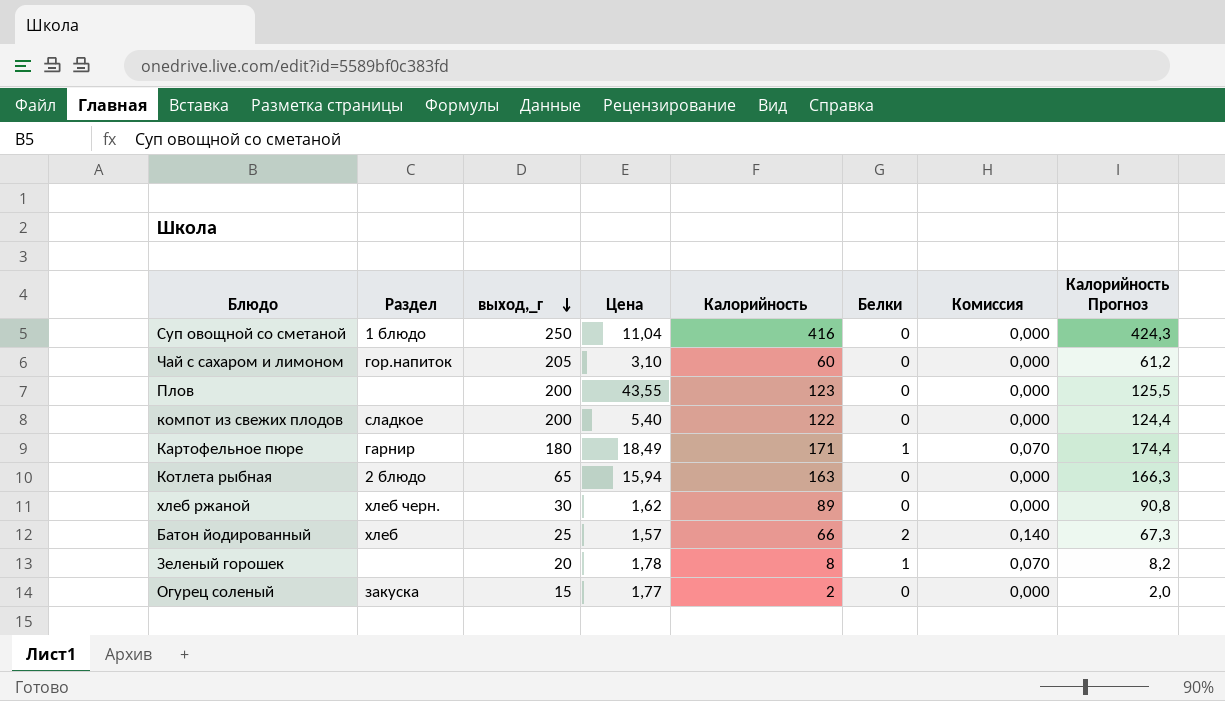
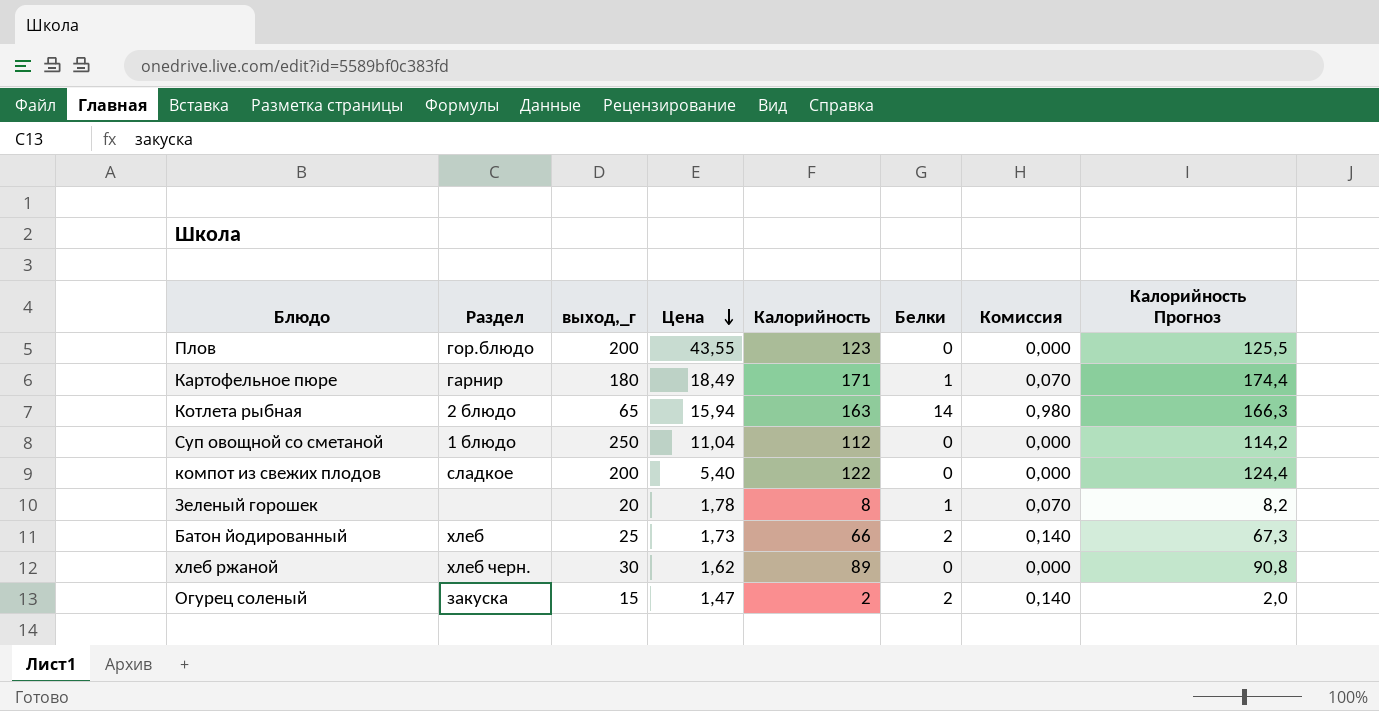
row order: выход,_г descending -> Цена descending
row Чай с сахаром и лимоном: гор.напиток | 205 | 3,10 | 60 | 0 | 0,000 | 61,2 -> none
Плов | Раздел: none -> гор.блюдо
Котлета рыбная | Белки: 0 -> 14
Котлета рыбная | Комиссия: 0,000 -> 0,980
Суп овощной со сметаной | Калорийность: 416 -> 112
Суп овощной со сметаной | Калорийность Прогноз: 424,3 -> 114,2
Батон йодированный | Цена: 1,57 -> 1,73
Огурец соленый | Цена: 1,77 -> 1,47
Огурец соленый | Белки: 0 -> 2
Огурец соленый | Комиссия: 0,000 -> 0,140

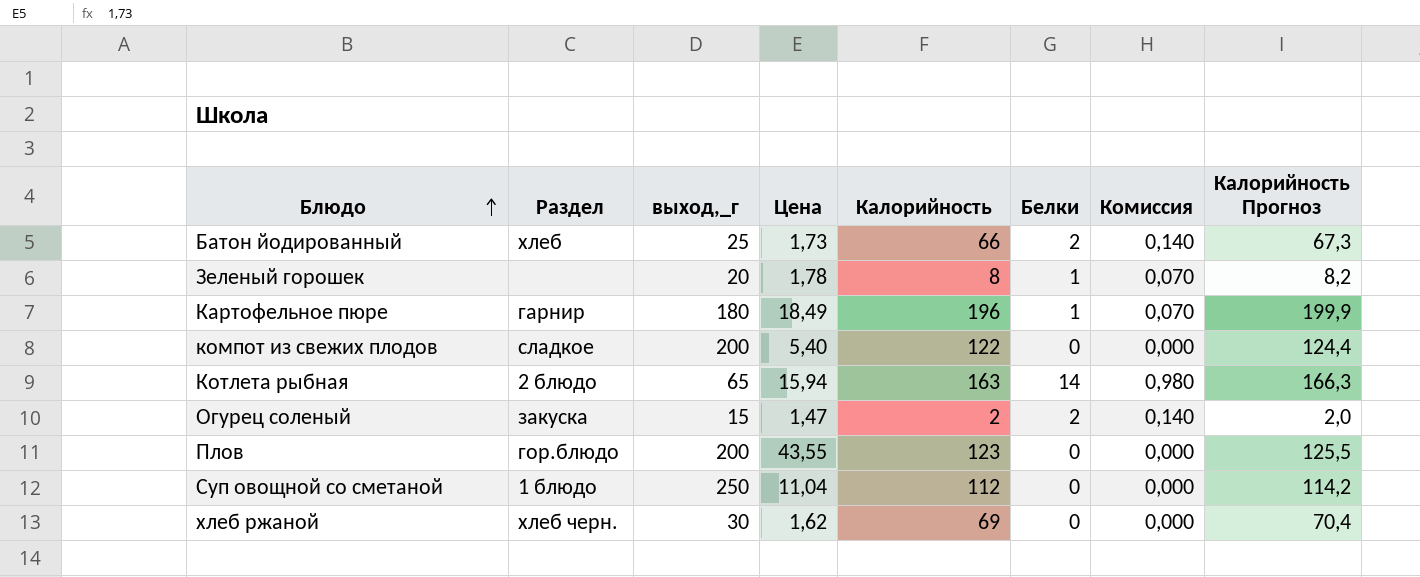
row order: Цена descending -> Блюдо ascending
Картофельное пюре | Калорийность: 171 -> 196
Картофельное пюре | Калорийность Прогноз: 174,4 -> 199,9
хлеб ржаной | Калорийность: 89 -> 69
хлеб ржаной | Калорийность Прогноз: 90,8 -> 70,4

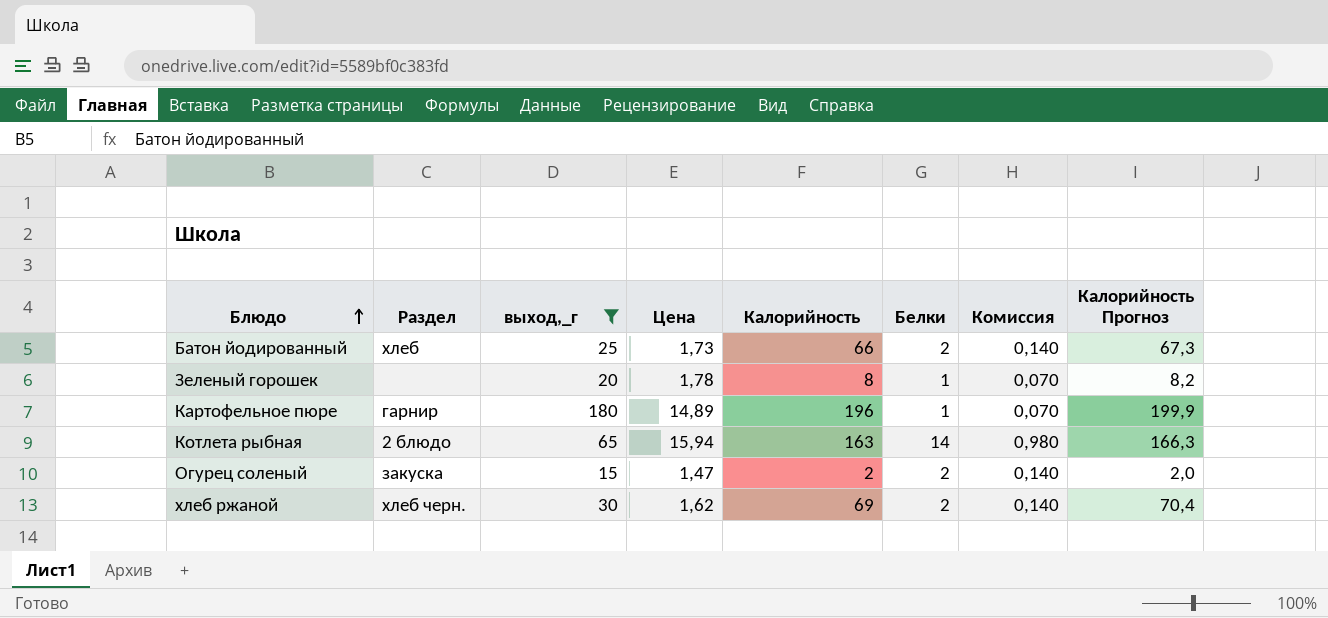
filter: none -> выход,_г <= 180
Картофельное пюре | Цена: 18,49 -> 14,89
хлеб ржаной | Белки: 0 -> 2
хлеб ржаной | Комиссия: 0,000 -> 0,140

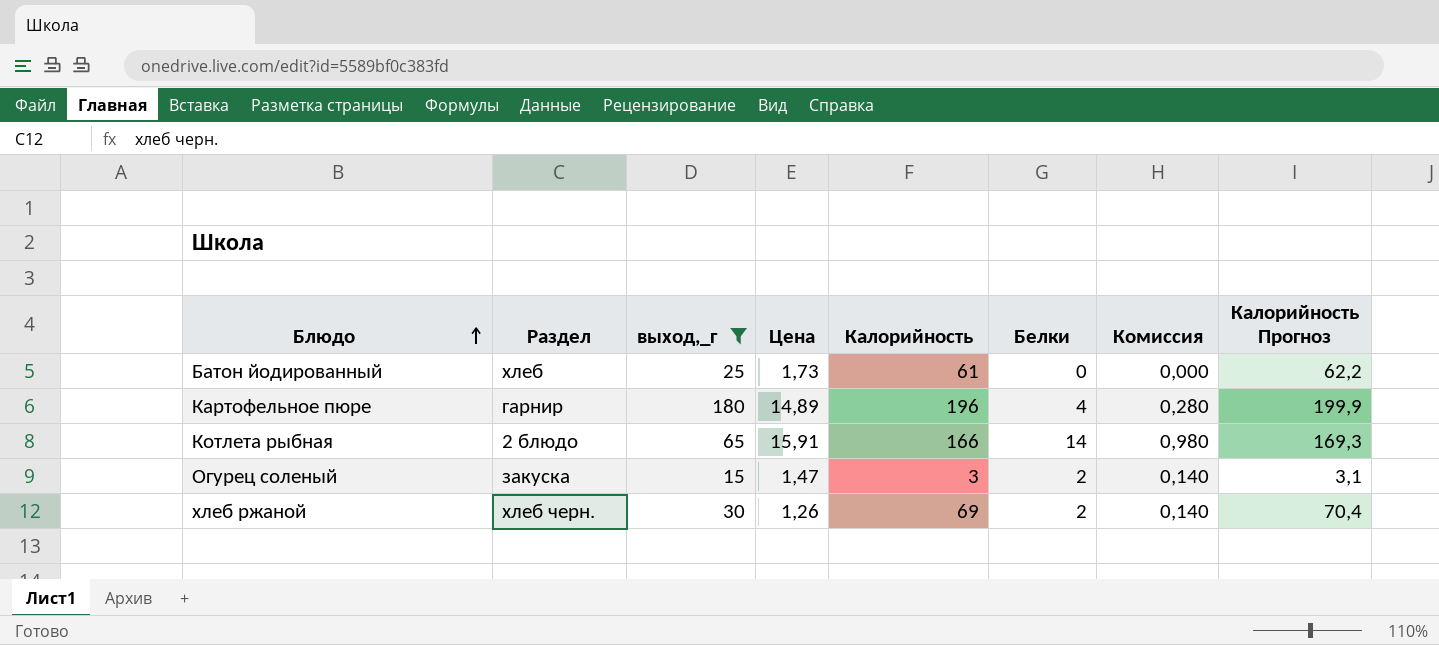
row Зеленый горошек: none | 20 | 1,78 | 8 | 1 | 0,070 | 8,2 -> none
Батон йодированный | Калорийность: 66 -> 61
Батон йодированный | Белки: 2 -> 0
Батон йодированный | Комиссия: 0,140 -> 0,000
Батон йодированный | Калорийность Прогноз: 67,3 -> 62,2
Картофельное пюре | Белки: 1 -> 4
Картофельное пюре | Комиссия: 0,070 -> 0,280
Котлета рыбная | Цена: 15,94 -> 15,91
Котлета рыбная | Калорийность: 163 -> 166
Котлета рыбная | Калорийность Прогноз: 166,3 -> 169,3
Огурец соленый | Калорийность: 2 -> 3
Огурец соленый | Калорийность Прогноз: 2,0 -> 3,1
хлеб ржаной | Цена: 1,62 -> 1,26

